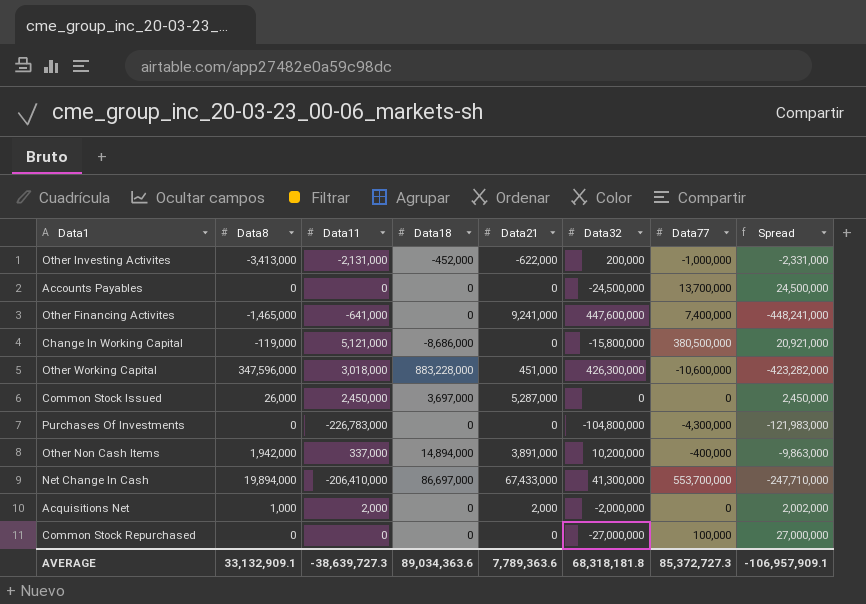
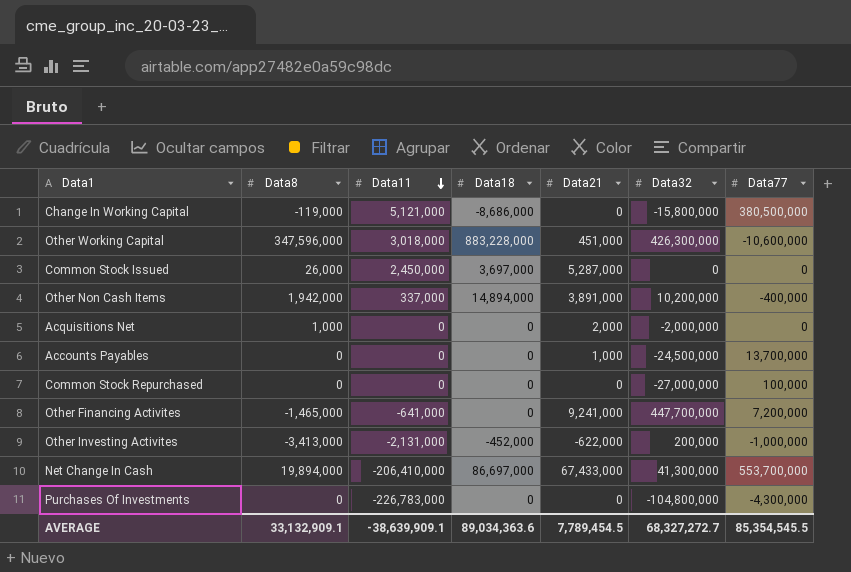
row order: none -> Data11 descending
column Spread | formula: [Data11] - [Data32] -> none
Acquisitions Net | Data11: 2,000 -> 0
Accounts Payables | Data21: 0 -> 1,000
Other Financing Activites | Data32: 447,600,000 -> 447,700,000
Other Financing Activites | Data77: 7,400,000 -> 7,200,000
AVERAGE | Data11: -38,639,727.3 -> -38,639,909.1
AVERAGE | Data21: 7,789,363.6 -> 7,789,454.5
AVERAGE | Data32: 68,318,181.8 -> 68,327,272.7
AVERAGE | Data77: 85,372,727.3 -> 85,354,545.5

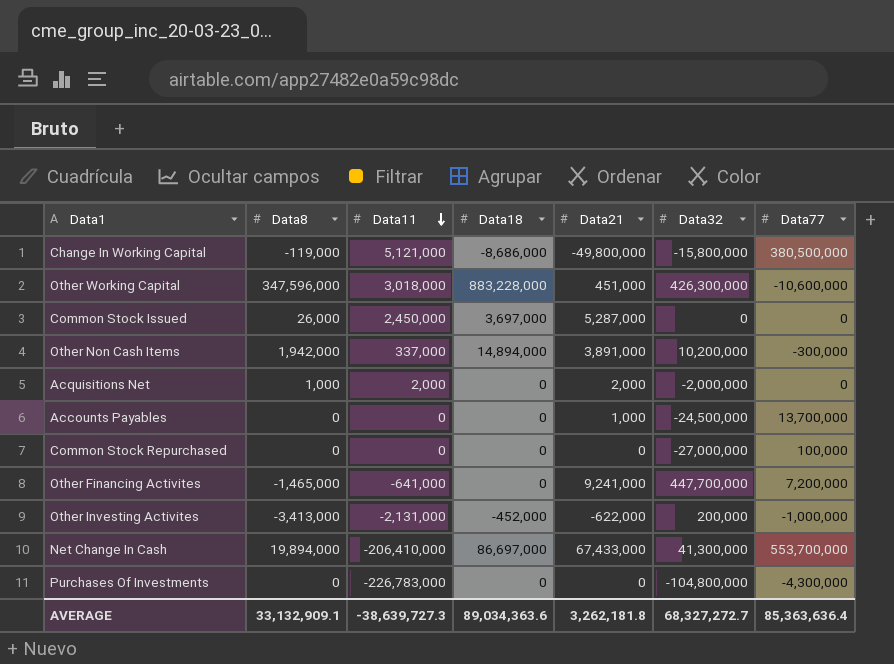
Change In Working Capital | Data21: 0 -> -49,800,000
Other Non Cash Items | Data77: -400,000 -> -300,000
Acquisitions Net | Data11: 0 -> 2,000
AVERAGE | Data11: -38,639,909.1 -> -38,639,727.3
AVERAGE | Data21: 7,789,454.5 -> 3,262,181.8
AVERAGE | Data77: 85,354,545.5 -> 85,363,636.4

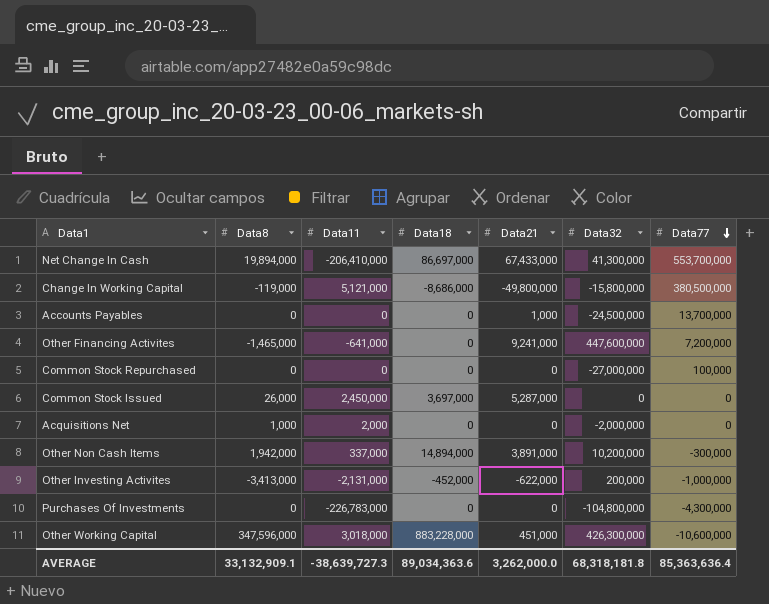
row order: Data11 descending -> Data77 descending
Other Financing Activites | Data32: 447,700,000 -> 447,600,000
Acquisitions Net | Data21: 2,000 -> 0
AVERAGE | Data21: 3,262,181.8 -> 3,262,000.0
AVERAGE | Data32: 68,327,272.7 -> 68,318,181.8

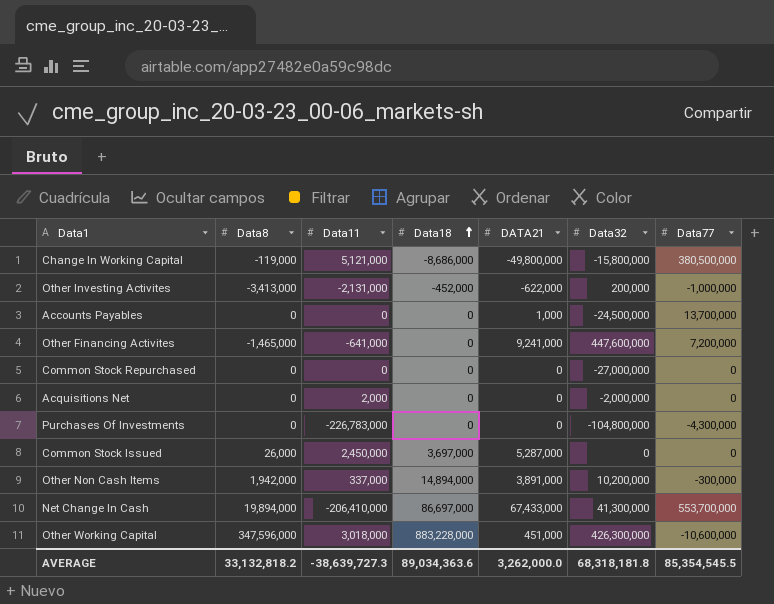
row order: Data77 descending -> Data18 ascending
column name: Data21 -> DATA21
Common Stock Repurchased | Data77: 100,000 -> 0
Acquisitions Net | Data8: 1,000 -> 0
AVERAGE | Data8: 33,132,909.1 -> 33,132,818.2
AVERAGE | Data77: 85,363,636.4 -> 85,354,545.5

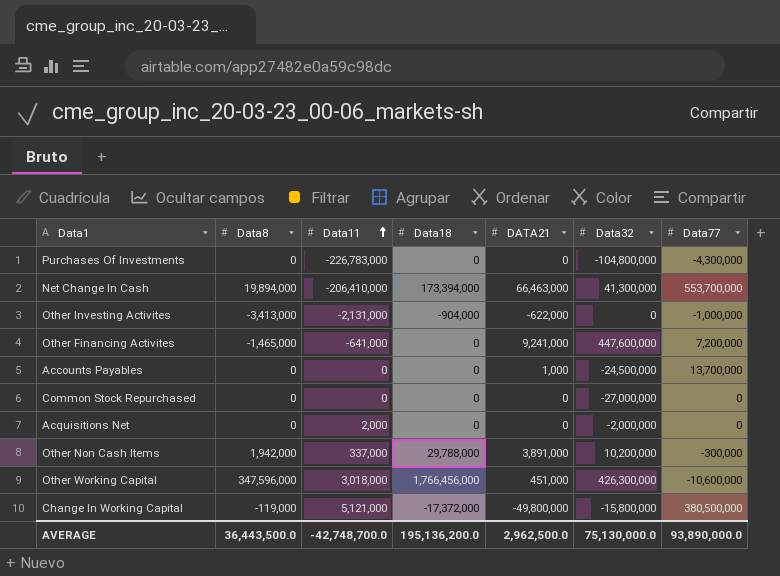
row order: Data18 ascending -> Data11 ascending
row Common Stock Issued: 26,000 | 2,450,000 | 3,697,000 | 5,287,000 | 0 | 0 -> none
Net Change In Cash | Data18: 86,697,000 -> 173,394,000
Net Change In Cash | DATA21: 67,433,000 -> 66,463,000
Other Investing Activites | Data18: -452,000 -> -904,000
Other Investing Activites | Data32: 200,000 -> 0
Other Non Cash Items | Data18: 14,894,000 -> 29,788,000
Other Working Capital | Data18: 883,228,000 -> 1,766,456,000
Change In Working Capital | Data18: -8,686,000 -> -17,372,000
AVERAGE | Data8: 33,132,818.2 -> 36,443,500.0
AVERAGE | Data11: -38,639,727.3 -> -42,748,700.0
AVERAGE | Data18: 89,034,363.6 -> 195,136,200.0
AVERAGE | DATA21: 3,262,000.0 -> 2,962,500.0
AVERAGE | Data32: 68,318,181.8 -> 75,130,000.0
AVERAGE | Data77: 85,354,545.5 -> 93,890,000.0

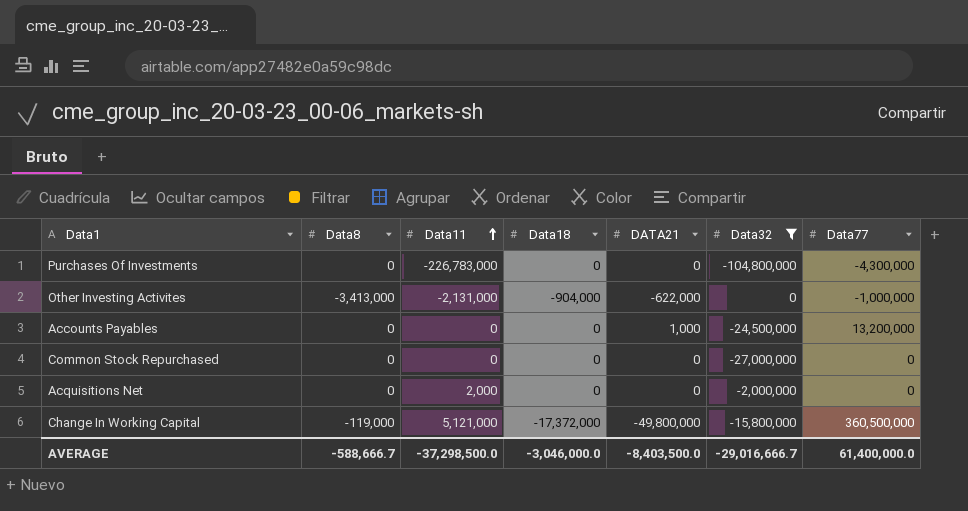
filter: none -> Data32 <= 0
Accounts Payables | Data77: 13,700,000 -> 13,200,000
Change In Working Capital | Data77: 380,500,000 -> 360,500,000
AVERAGE | Data8: 36,443,500.0 -> -588,666.7
AVERAGE | Data11: -42,748,700.0 -> -37,298,500.0
AVERAGE | Data18: 195,136,200.0 -> -3,046,000.0
AVERAGE | DATA21: 2,962,500.0 -> -8,403,500.0
AVERAGE | Data32: 75,130,000.0 -> -29,016,666.7
AVERAGE | Data77: 93,890,000.0 -> 61,400,000.0

